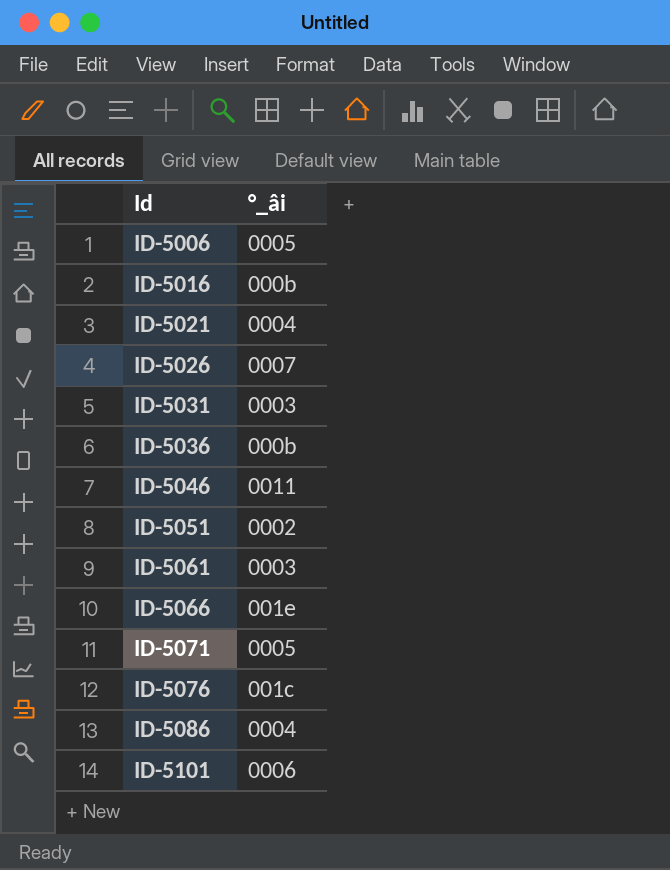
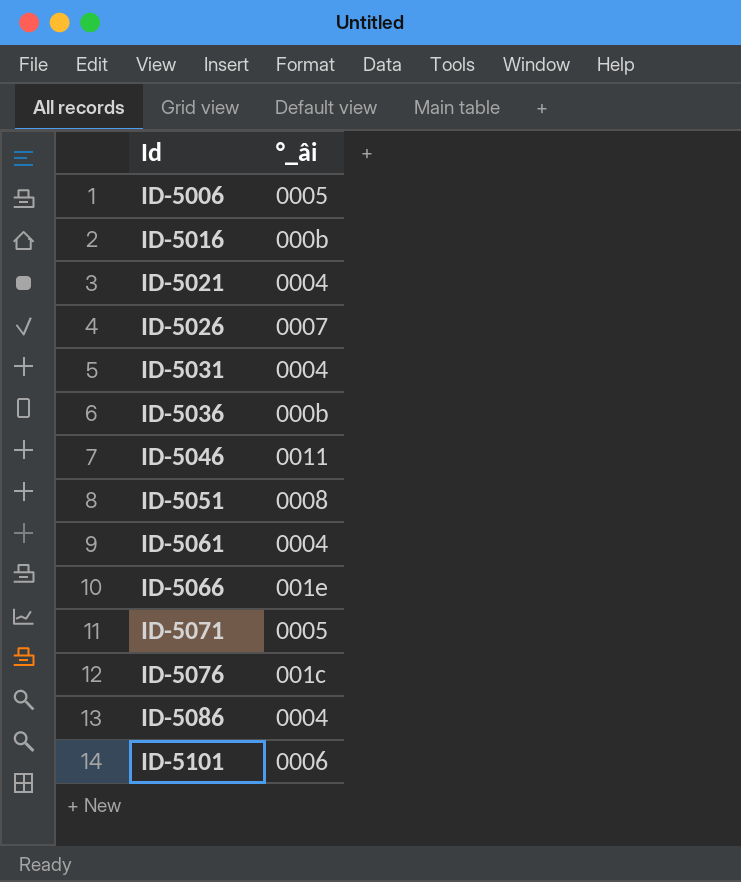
ID-5031 | °_âi: 0003 -> 0004
ID-5051 | °_âi: 0002 -> 0008
ID-5061 | °_âi: 0003 -> 0004

